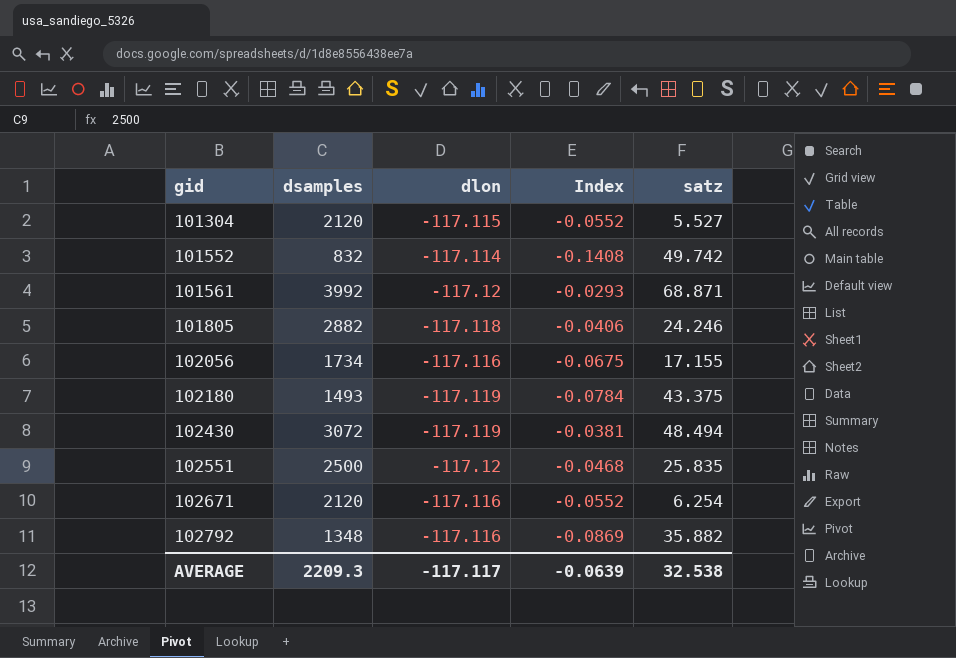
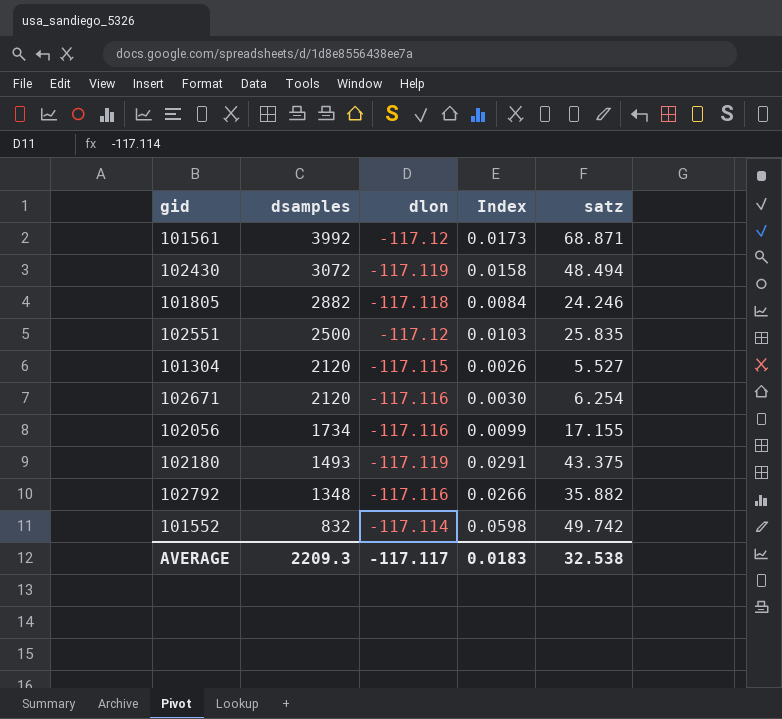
row order: gid ascending -> dsamples descending
column Index | formula: [dlon] / [dsamples] -> [satz] / [dsamples]
AVERAGE | Index: -0.0639 -> 0.0183

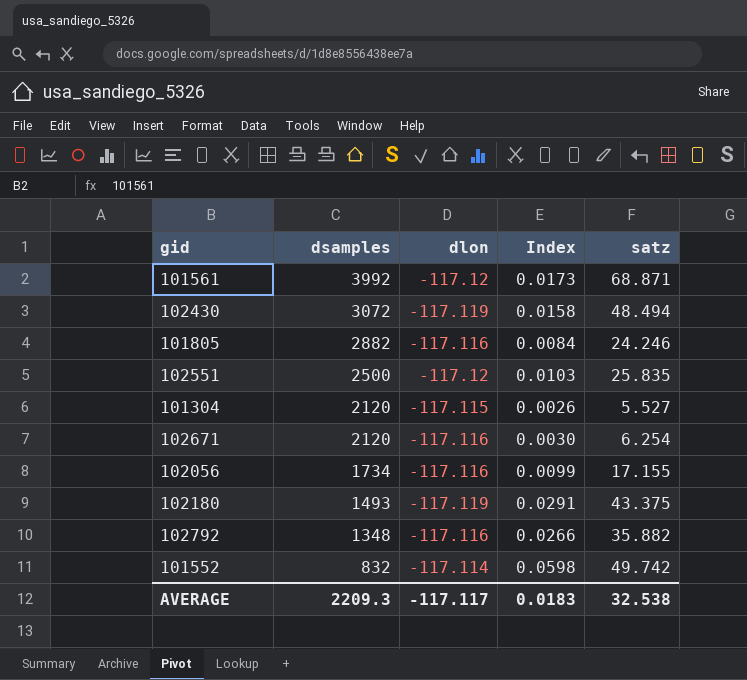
101805 | dlon: -117.118 -> -117.116

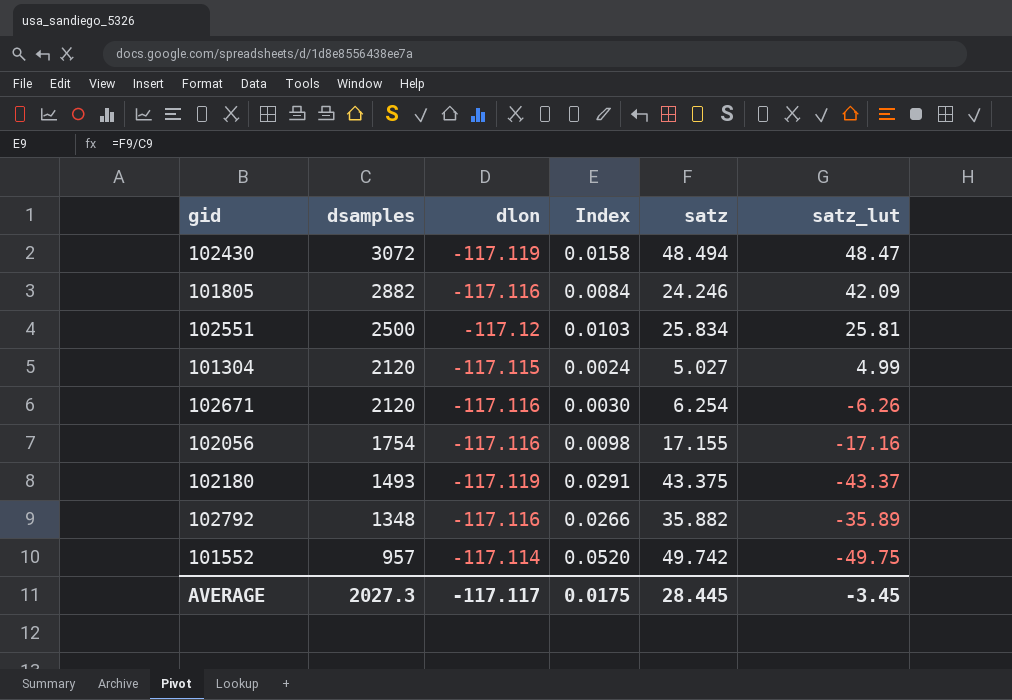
column satz_lut | position: none -> 6
row 101561: 3992 | -117.12 | 0.0173 | 68.871 -> none
102551 | satz: 25.835 -> 25.834
101304 | Index: 0.0026 -> 0.0024
101304 | satz: 5.527 -> 5.027
102056 | dsamples: 1734 -> 1754
102056 | Index: 0.0099 -> 0.0098
101552 | dsamples: 832 -> 957
101552 | Index: 0.0598 -> 0.0520
AVERAGE | dsamples: 2209.3 -> 2027.3
AVERAGE | Index: 0.0183 -> 0.0175
AVERAGE | satz: 32.538 -> 28.445

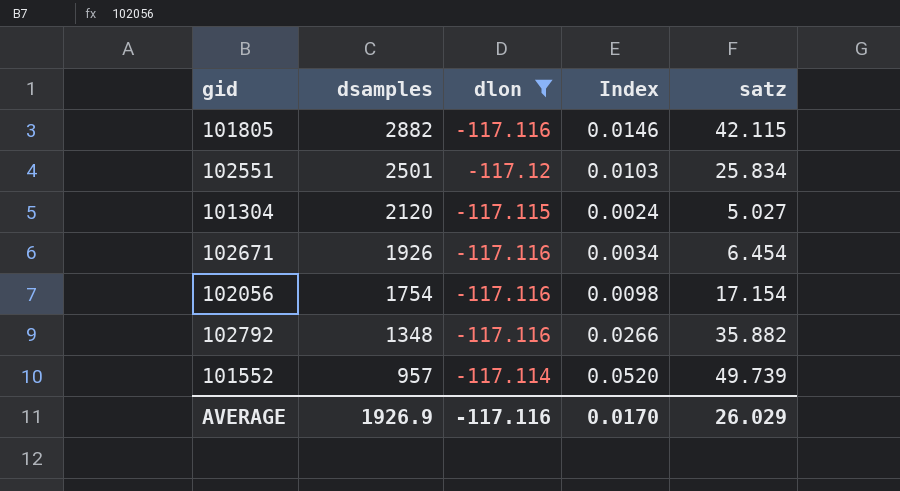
filter: none -> dlon != -117.119
column satz_lut | position: 6 -> none
101805 | Index: 0.0084 -> 0.0146
101805 | satz: 24.246 -> 42.115
102551 | dsamples: 2500 -> 2501
102671 | dsamples: 2120 -> 1926
102671 | Index: 0.0030 -> 0.0034
102671 | satz: 6.254 -> 6.454
102056 | satz: 17.155 -> 17.154
101552 | satz: 49.742 -> 49.739
AVERAGE | dsamples: 2027.3 -> 1926.9
AVERAGE | dlon: -117.117 -> -117.116
AVERAGE | Index: 0.0175 -> 0.0170
AVERAGE | satz: 28.445 -> 26.029

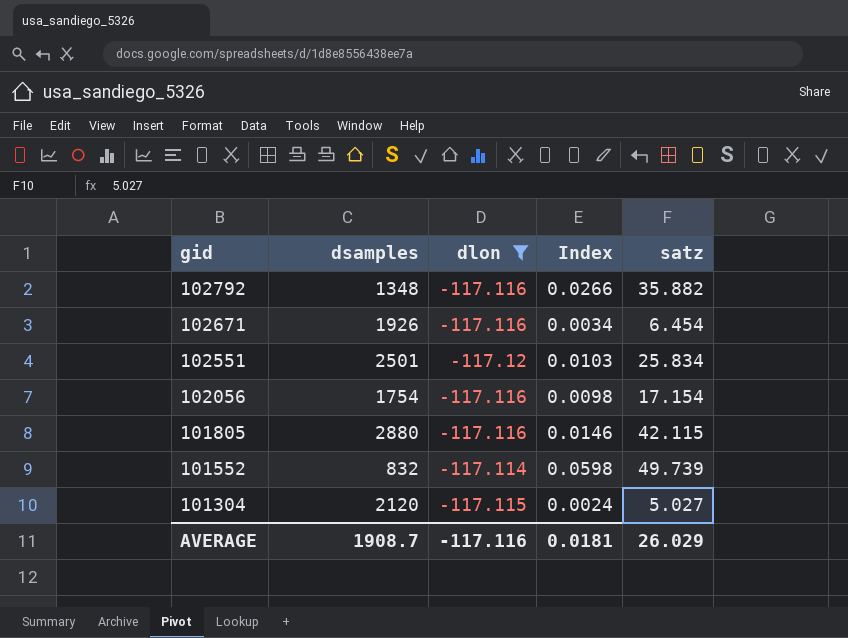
row order: dsamples descending -> gid descending
101805 | dsamples: 2882 -> 2880
101552 | dsamples: 957 -> 832
101552 | Index: 0.0520 -> 0.0598
AVERAGE | dsamples: 1926.9 -> 1908.7
AVERAGE | Index: 0.0170 -> 0.0181

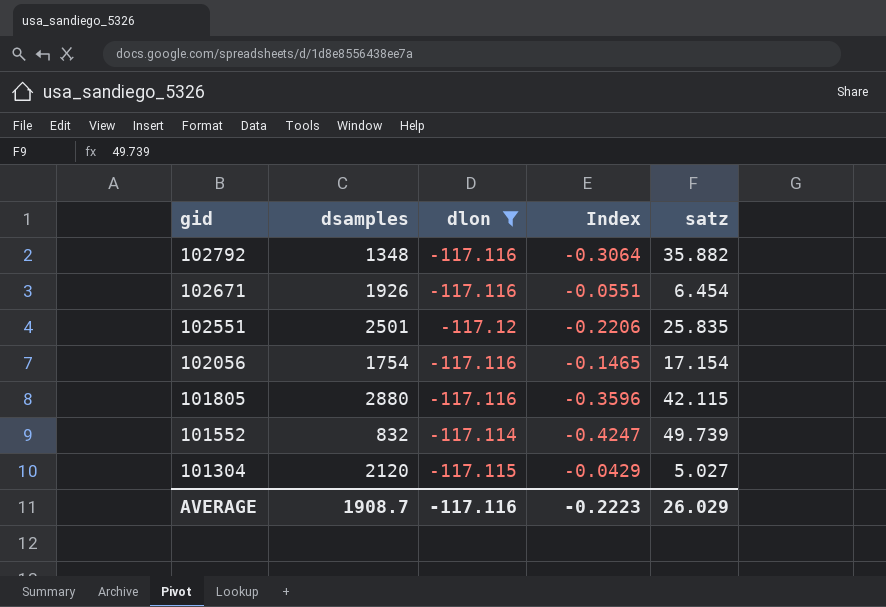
column Index | formula: [satz] / [dsamples] -> [satz] / [dlon]
102551 | satz: 25.834 -> 25.835
AVERAGE | Index: 0.0181 -> -0.2223

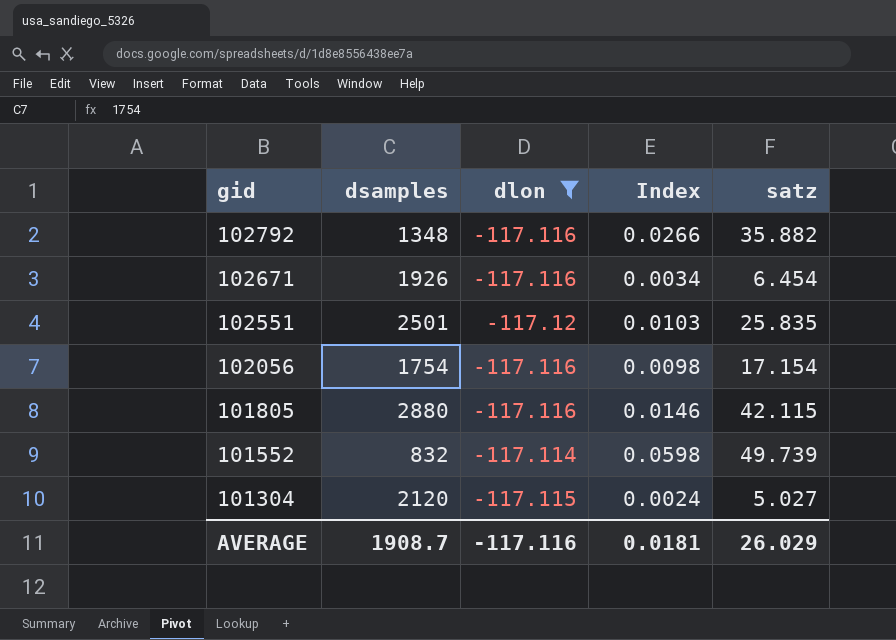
column Index | formula: [satz] / [dlon] -> [satz] / [dsamples]
AVERAGE | Index: -0.2223 -> 0.0181

